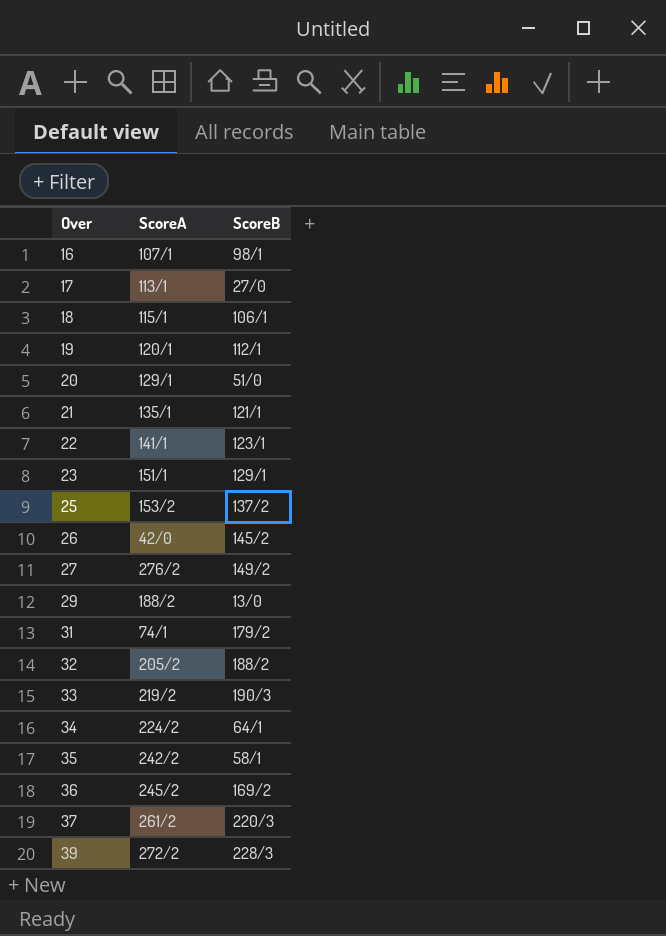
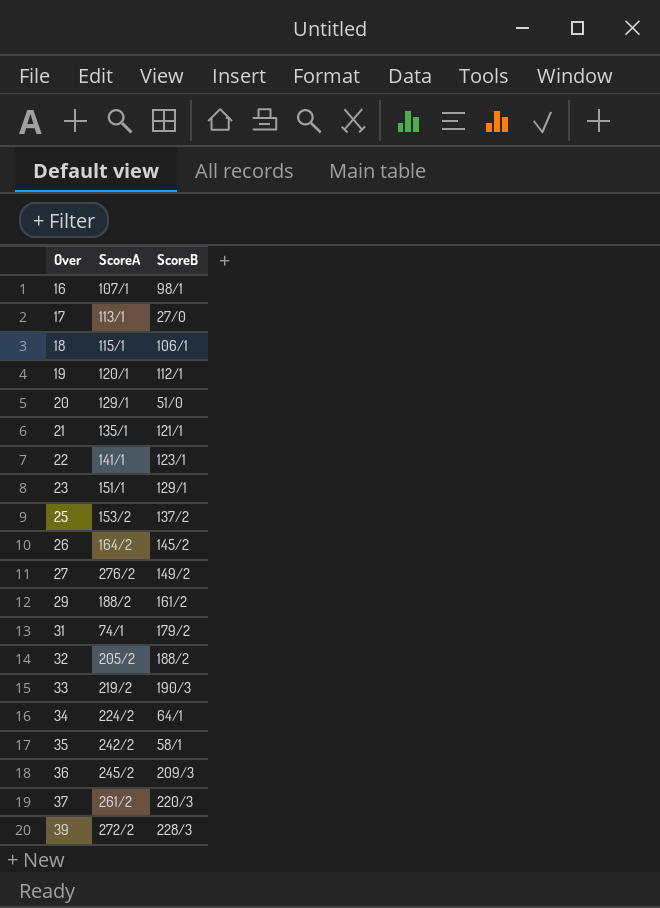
26 | ScoreA: 42/0 -> 164/2
29 | ScoreB: 13/0 -> 161/2
36 | ScoreB: 169/2 -> 209/3

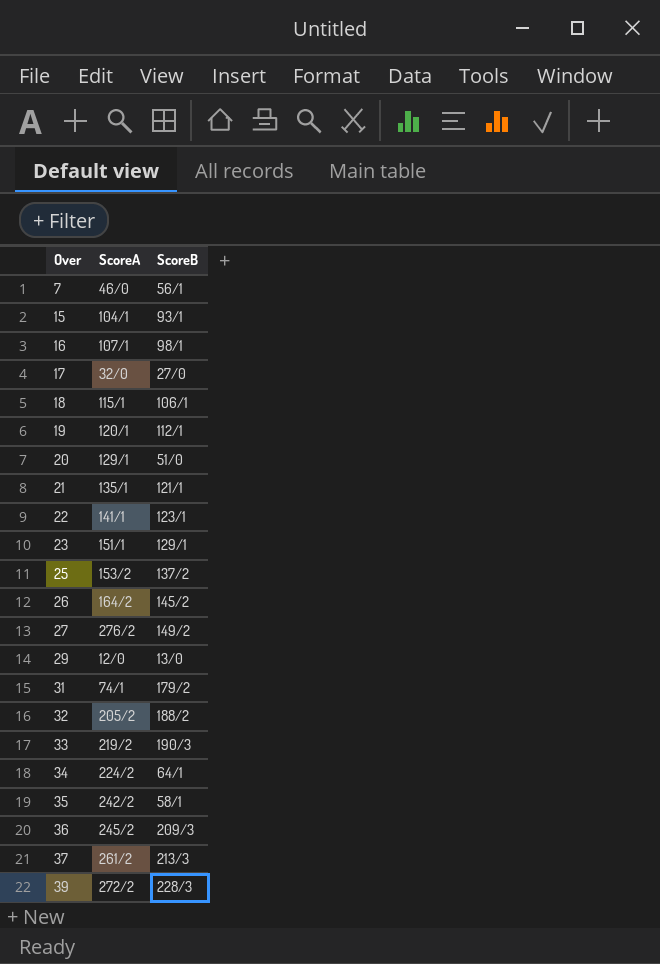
row 7: none -> 46/0 | 56/1
row 15: none -> 104/1 | 93/1
17 | ScoreA: 113/1 -> 32/0
29 | ScoreA: 188/2 -> 12/0
29 | ScoreB: 161/2 -> 13/0
37 | ScoreB: 220/3 -> 213/3

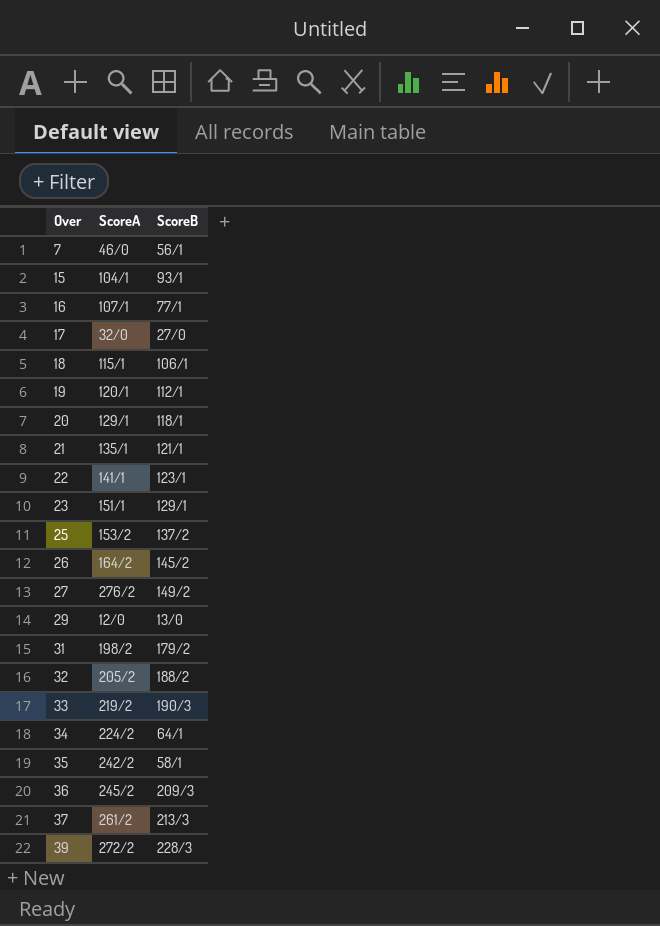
16 | ScoreB: 98/1 -> 77/1
20 | ScoreB: 51/0 -> 118/1
31 | ScoreA: 74/1 -> 198/2

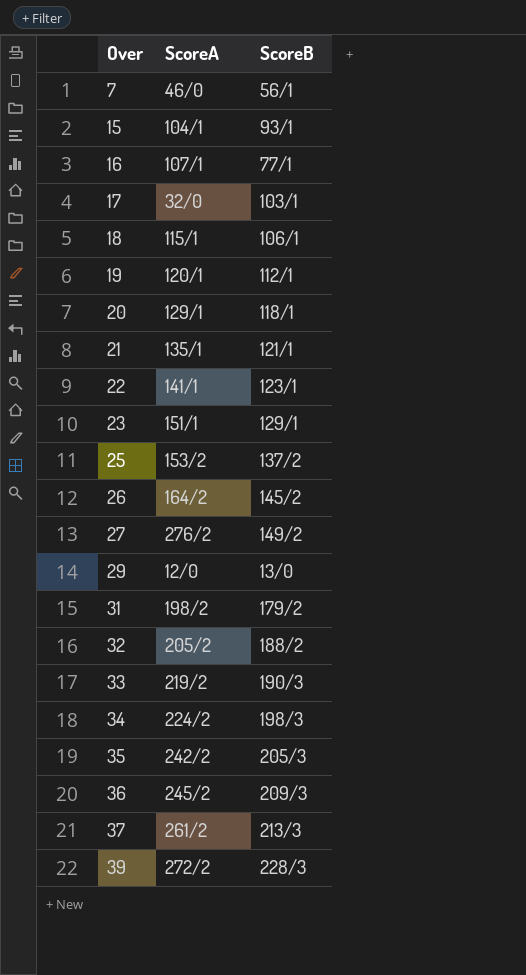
17 | ScoreB: 27/0 -> 103/1
34 | ScoreB: 64/1 -> 198/3
35 | ScoreB: 58/1 -> 205/3

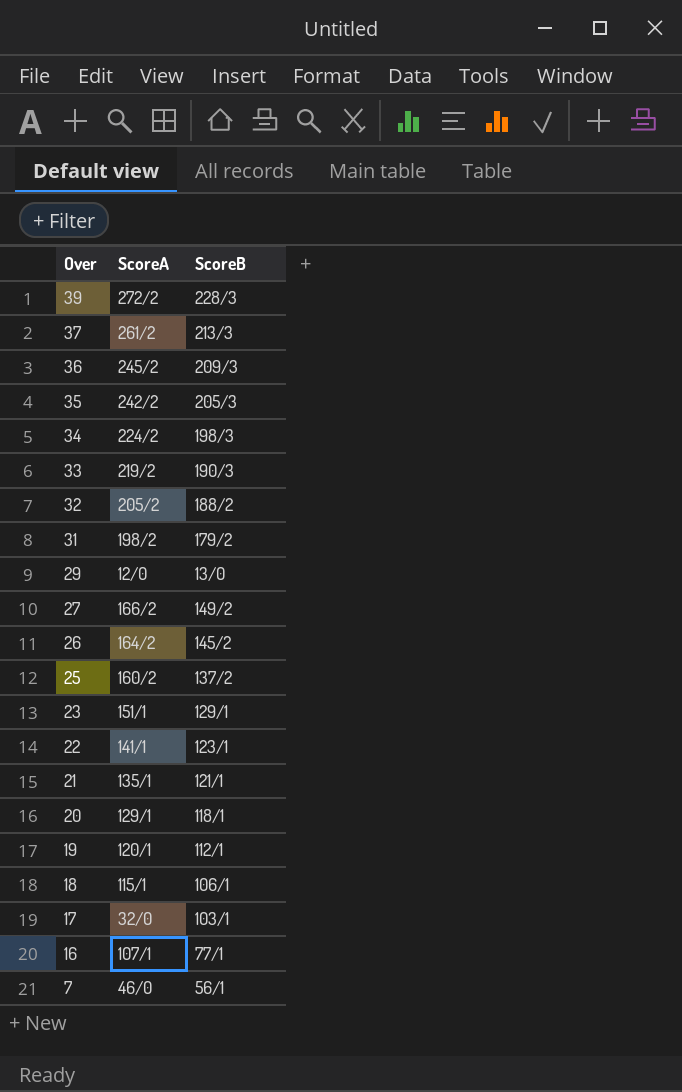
row order: Over ascending -> Over descending
row 15: 104/1 | 93/1 -> none
27 | ScoreA: 276/2 -> 166/2
25 | ScoreA: 153/2 -> 160/2

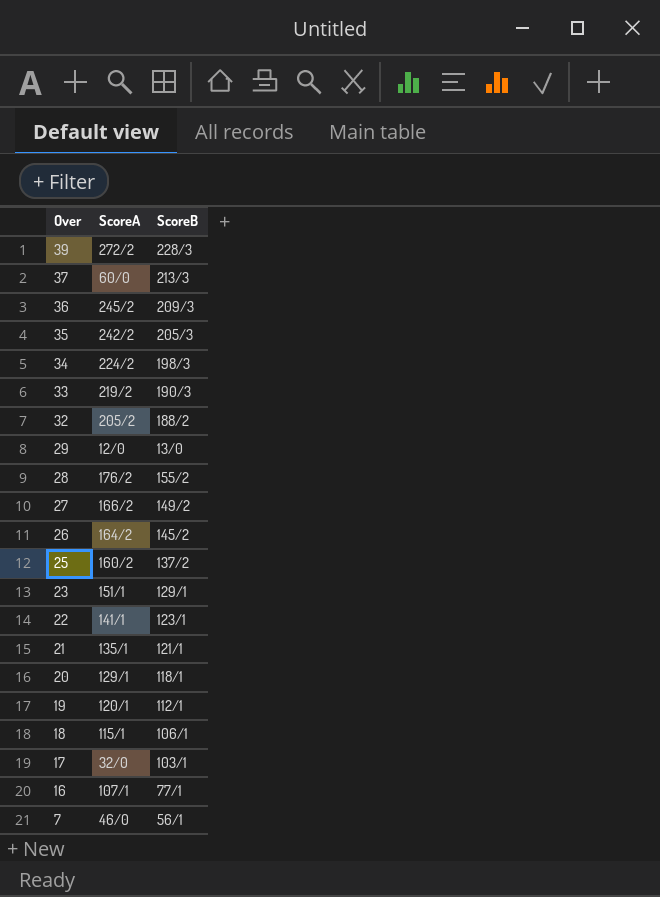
row 31: 198/2 | 179/2 -> none
37 | ScoreA: 261/2 -> 60/0
row 28: none -> 176/2 | 155/2

